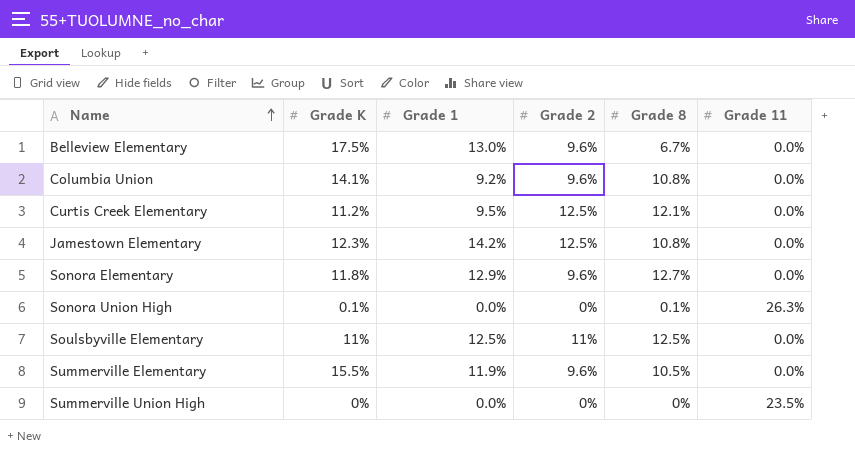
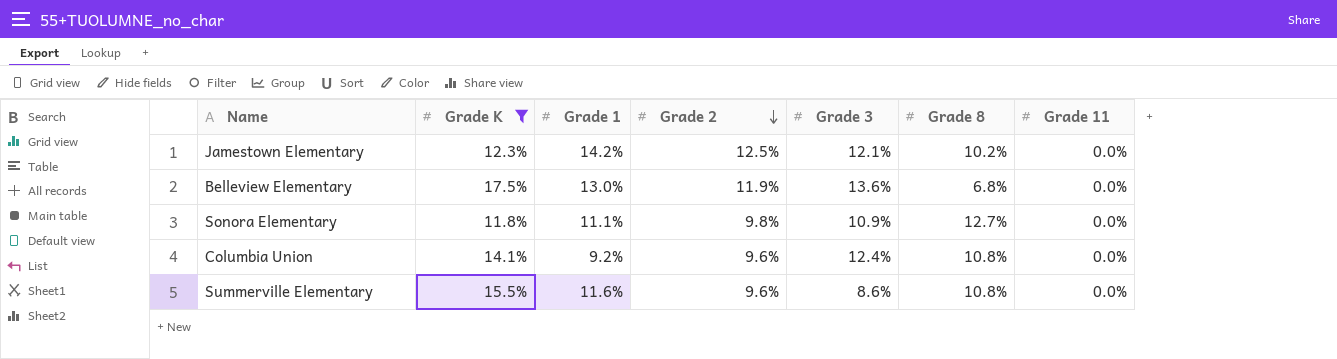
filter: none -> Grade K >= 11.8%
row order: Name ascending -> Grade 2 descending
column Grade 3 | position: none -> 5
Jamestown Elementary | Grade 8: 10.8% -> 10.2%
Belleview Elementary | Grade 2: 9.6% -> 11.9%
Belleview Elementary | Grade 8: 6.7% -> 6.8%
Sonora Elementary | Grade 1: 12.9% -> 11.1%
Sonora Elementary | Grade 2: 9.6% -> 9.8%
Summerville Elementary | Grade 1: 11.9% -> 11.6%
Summerville Elementary | Grade 8: 10.5% -> 10.8%

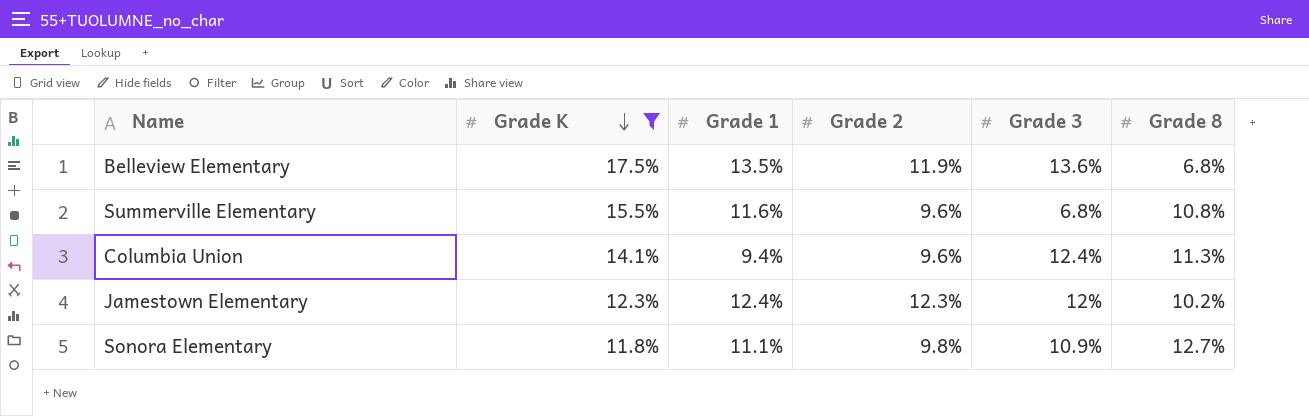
row order: Grade 2 descending -> Grade K descending
column Grade 11 | position: 7 -> none
Belleview Elementary | Grade 1: 13.0% -> 13.5%
Summerville Elementary | Grade 3: 8.6% -> 6.8%
Columbia Union | Grade 1: 9.2% -> 9.4%
Columbia Union | Grade 8: 10.8% -> 11.3%
Jamestown Elementary | Grade 1: 14.2% -> 12.4%
Jamestown Elementary | Grade 2: 12.5% -> 12.3%
Jamestown Elementary | Grade 3: 12.1% -> 12%

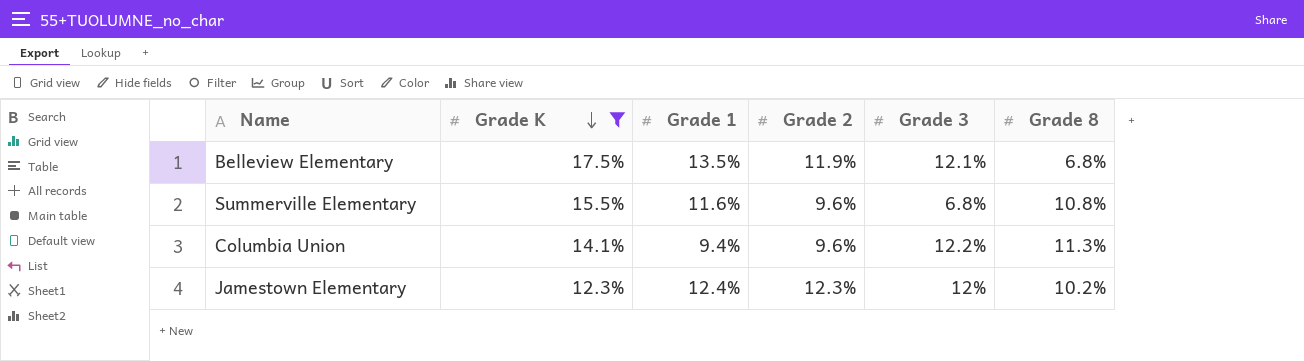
row Sonora Elementary: 11.8% | 11.1% | 9.8% | 10.9% | 12.7% -> none
Belleview Elementary | Grade 3: 13.6% -> 12.1%
Columbia Union | Grade 3: 12.4% -> 12.2%

